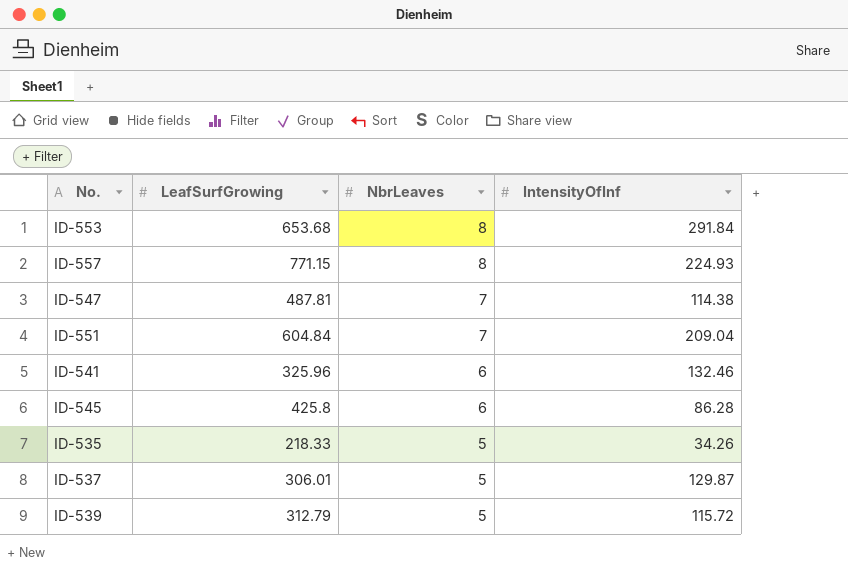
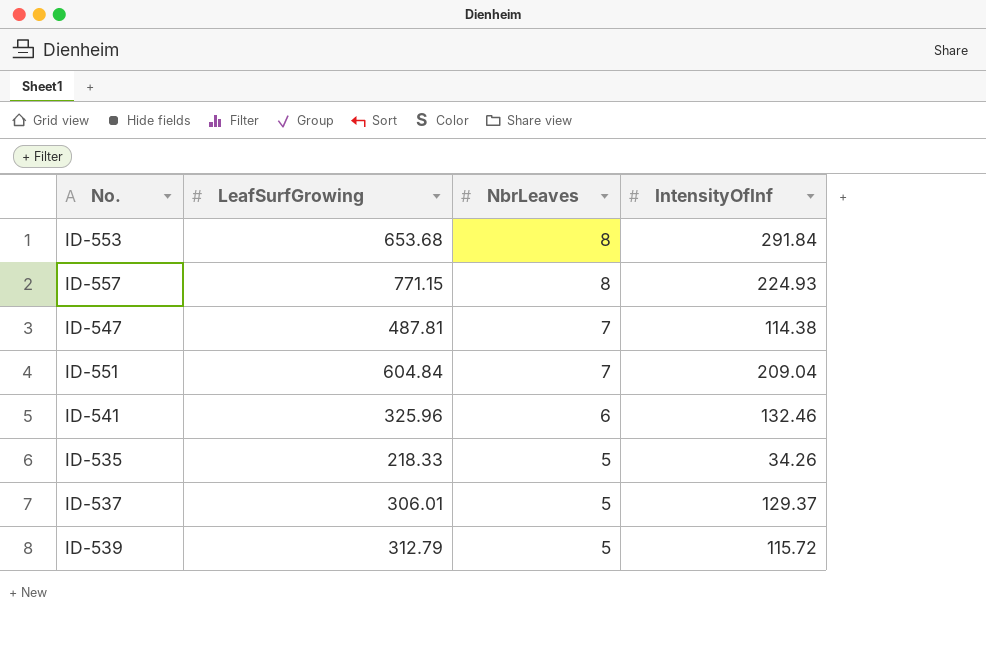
row ID-545: 425.8 | 6 | 86.28 -> none
ID-537 | IntensityOfInf: 129.87 -> 129.37

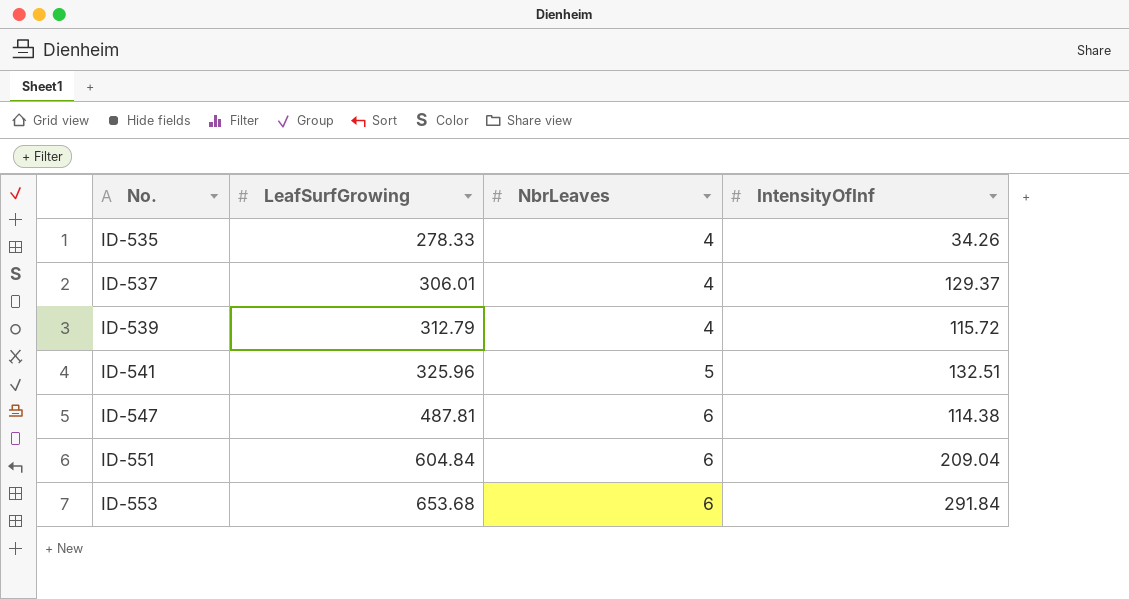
row order: NbrLeaves descending -> No. ascending
row ID-557: 771.15 | 8 | 224.93 -> none
ID-535 | LeafSurfGrowing: 218.33 -> 278.33
ID-535 | NbrLeaves: 5 -> 4
ID-537 | NbrLeaves: 5 -> 4
ID-539 | NbrLeaves: 5 -> 4
ID-541 | NbrLeaves: 6 -> 5
ID-541 | IntensityOfInf: 132.46 -> 132.51
ID-547 | NbrLeaves: 7 -> 6
ID-551 | NbrLeaves: 7 -> 6
ID-553 | NbrLeaves: 8 -> 6

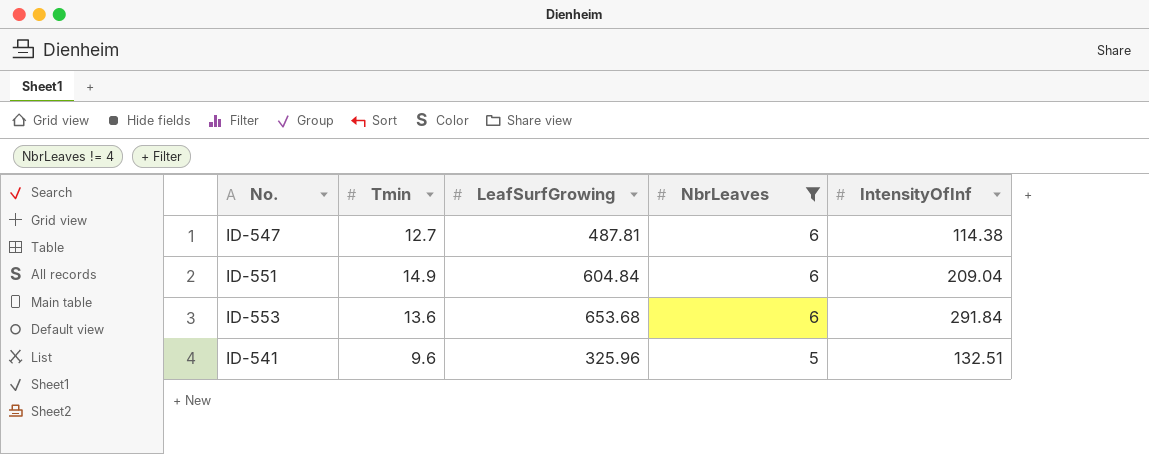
filter: none -> NbrLeaves != 4
row order: No. ascending -> NbrLeaves descending
column Tmin | position: none -> 2

